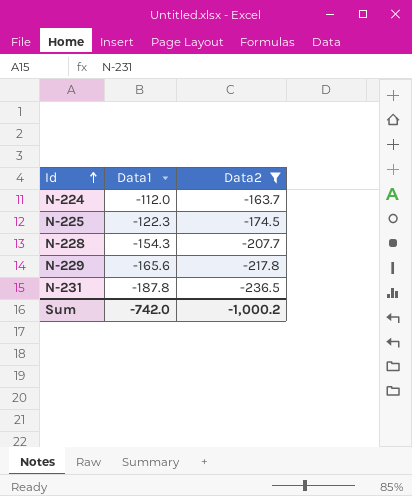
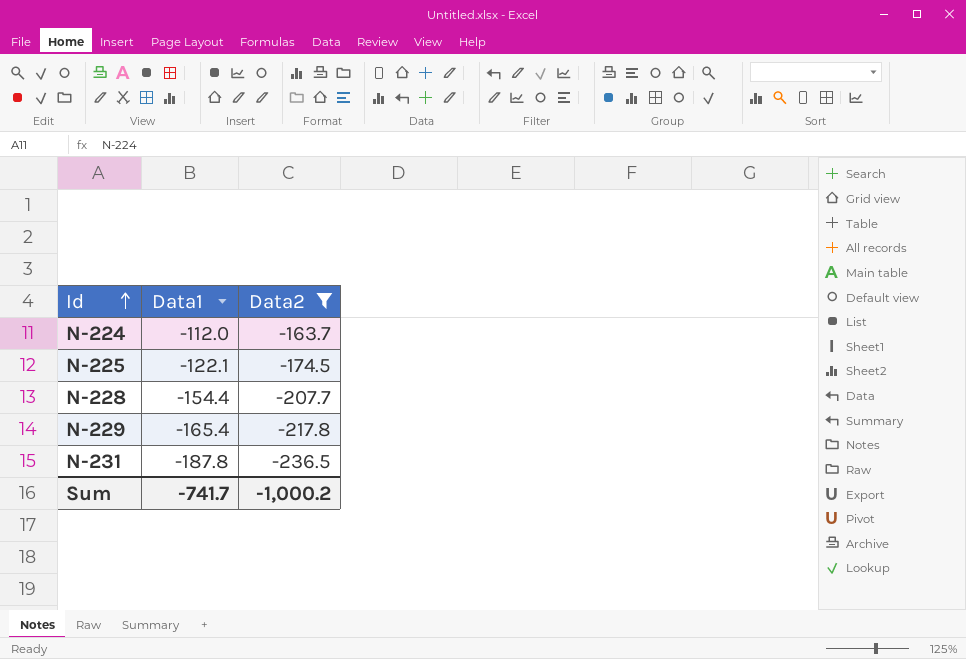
N-225 | Data1: -122.3 -> -122.1
N-228 | Data1: -154.3 -> -154.4
N-229 | Data1: -165.6 -> -165.4
Sum | Data1: -742.0 -> -741.7

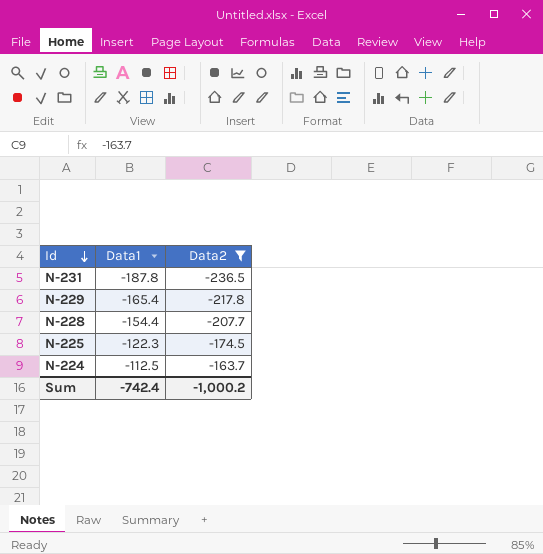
row order: Id ascending -> Id descending
N-225 | Data1: -122.1 -> -122.3
N-224 | Data1: -112.0 -> -112.5
Sum | Data1: -741.7 -> -742.4

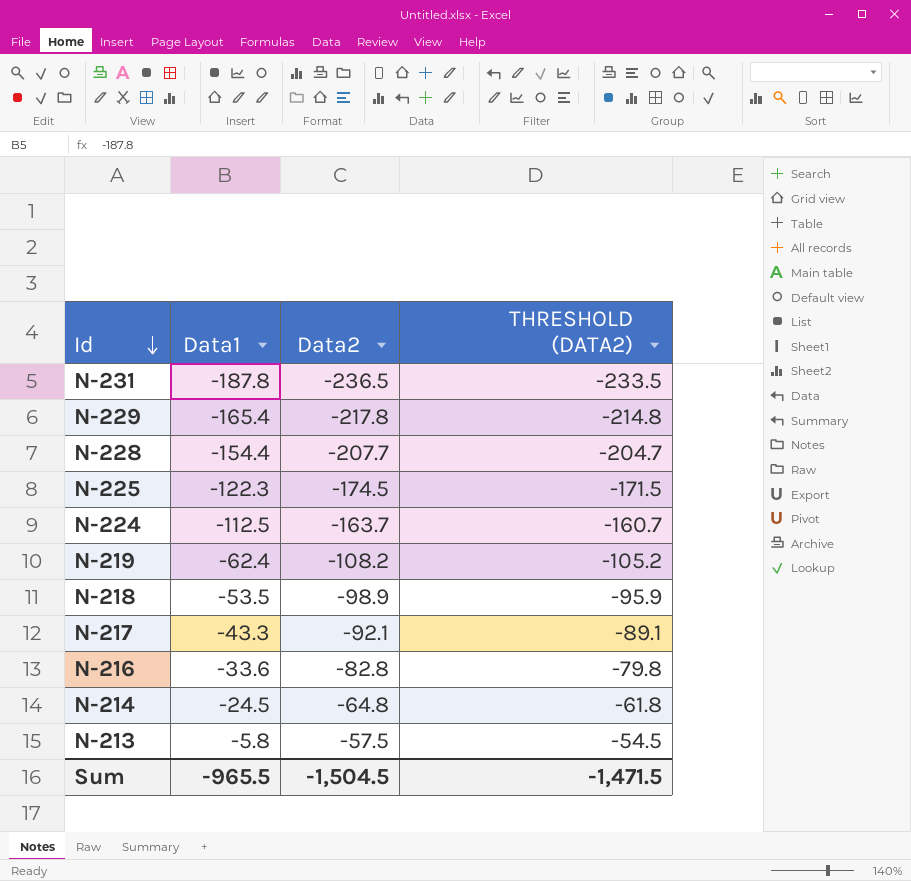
filter: Data2 <= -163.7 -> none
column THRESHOLD (DATA2) | formula: none -> [Data2] + 3
Sum | Data1: -742.4 -> -965.5
Sum | Data2: -1,000.2 -> -1,504.5

